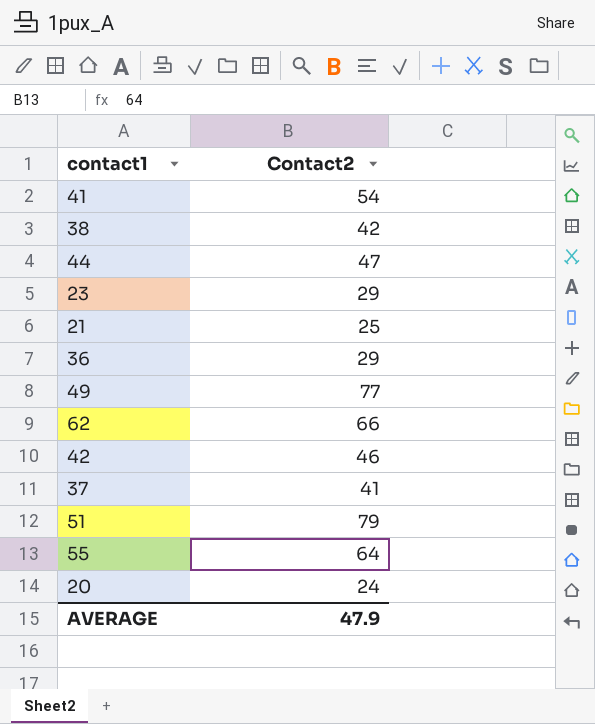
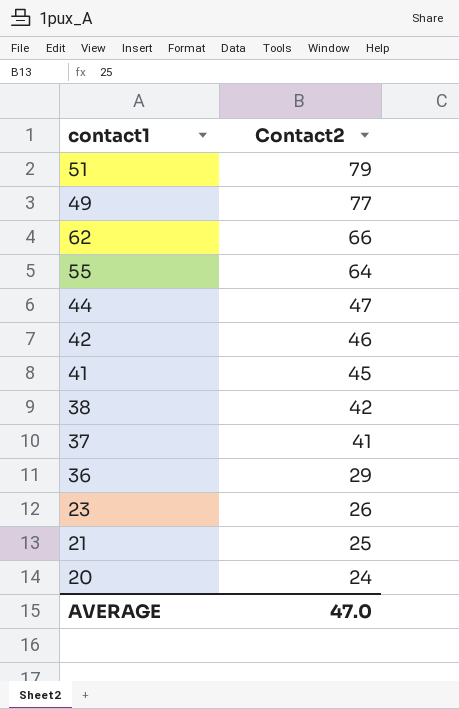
row order: none -> Contact2 descending
41 | Contact2: 54 -> 45
23 | Contact2: 29 -> 26
AVERAGE | Contact2: 47.9 -> 47.0

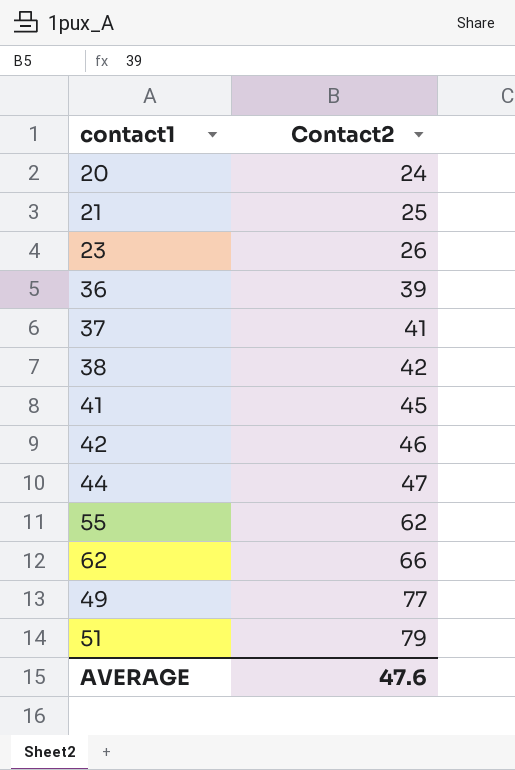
row order: Contact2 descending -> Contact2 ascending
36 | Contact2: 29 -> 39
55 | Contact2: 64 -> 62
AVERAGE | Contact2: 47.0 -> 47.6

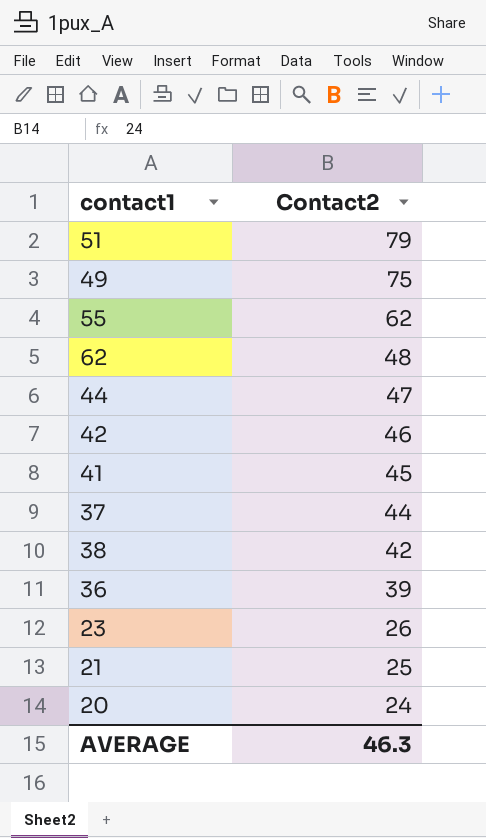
row order: Contact2 ascending -> Contact2 descending
49 | Contact2: 77 -> 75
62 | Contact2: 66 -> 48
37 | Contact2: 41 -> 44
AVERAGE | Contact2: 47.6 -> 46.3

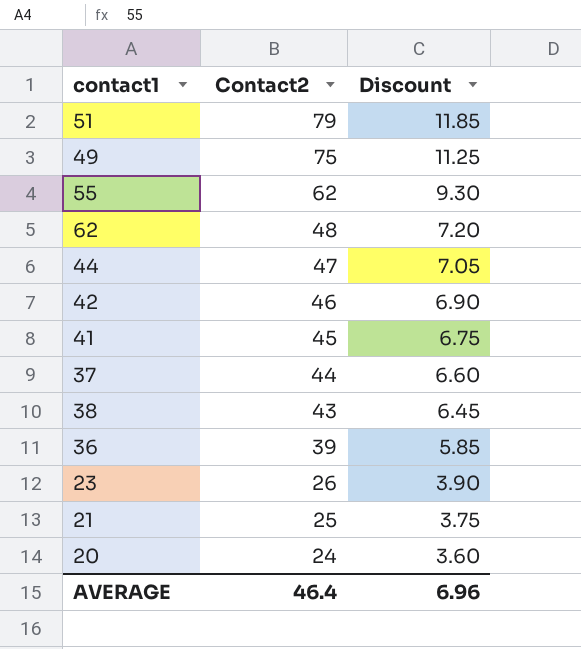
column Discount | formula: none -> [Contact2] * 0.15
38 | Contact2: 42 -> 43
AVERAGE | Contact2: 46.3 -> 46.4

